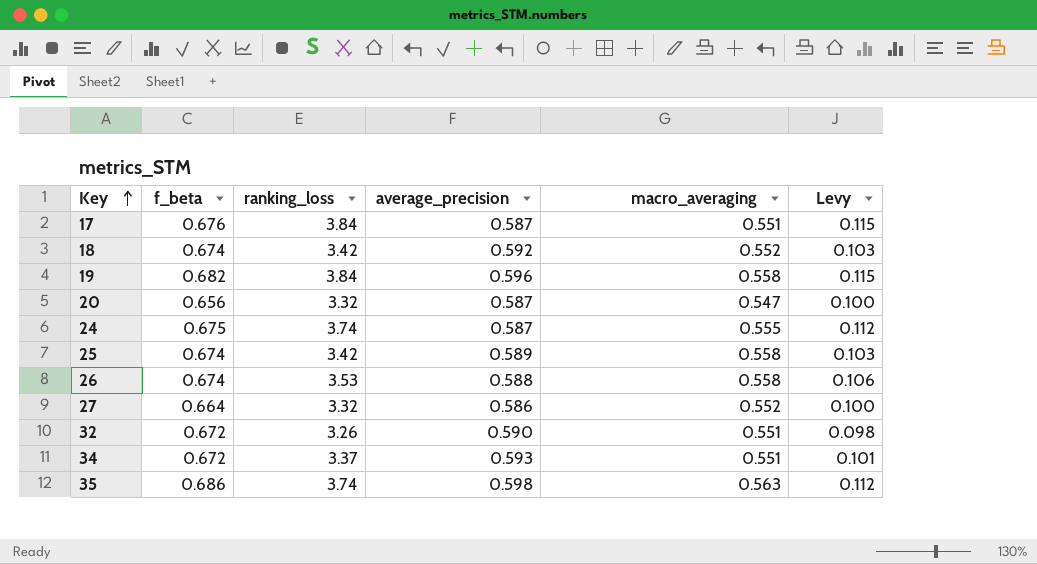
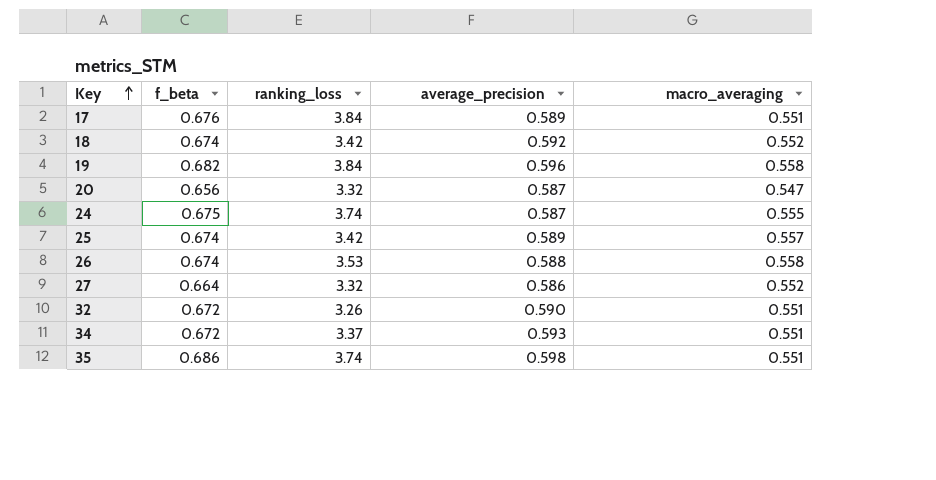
column Levy | formula: [ranking_loss] * 0.03 -> none
17 | average_precision: 0.587 -> 0.589
25 | macro_averaging: 0.558 -> 0.557
35 | macro_averaging: 0.563 -> 0.551

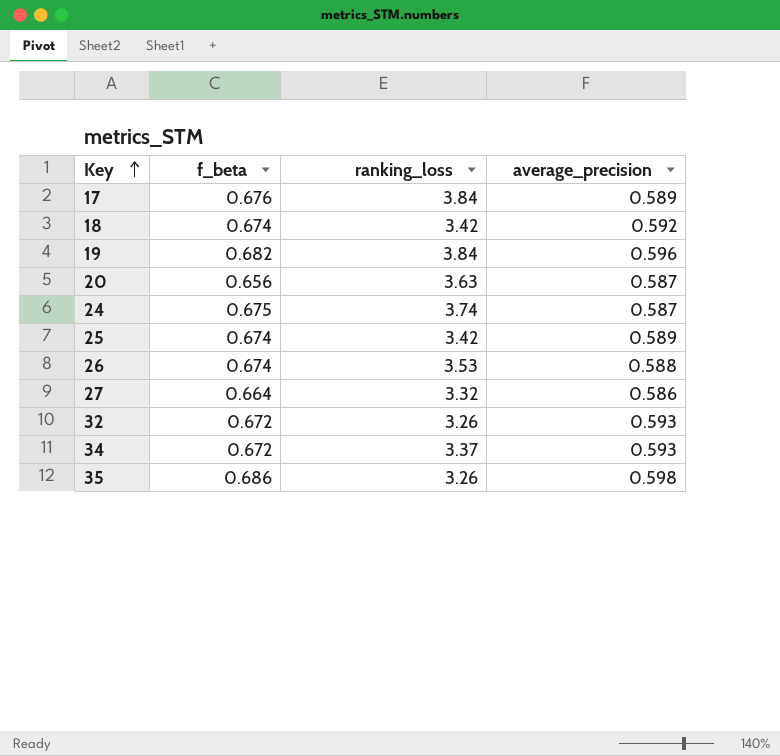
column macro_averaging | position: 5 -> none
20 | ranking_loss: 3.32 -> 3.63
32 | average_precision: 0.590 -> 0.593
35 | ranking_loss: 3.74 -> 3.26

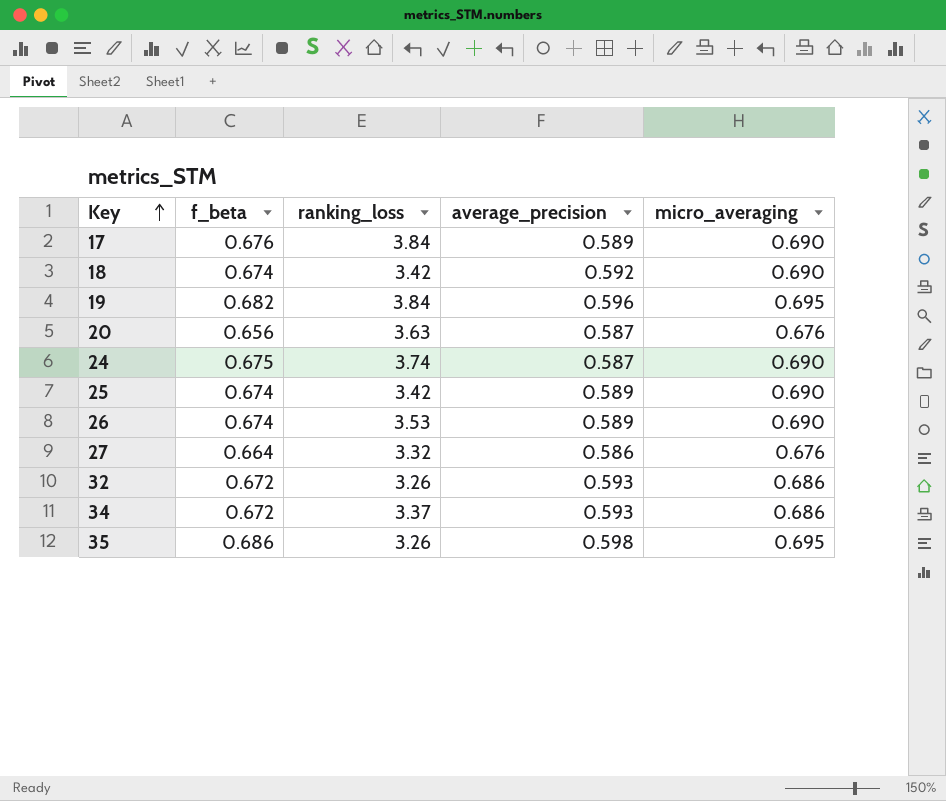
column micro_averaging | position: none -> 5
26 | average_precision: 0.588 -> 0.589

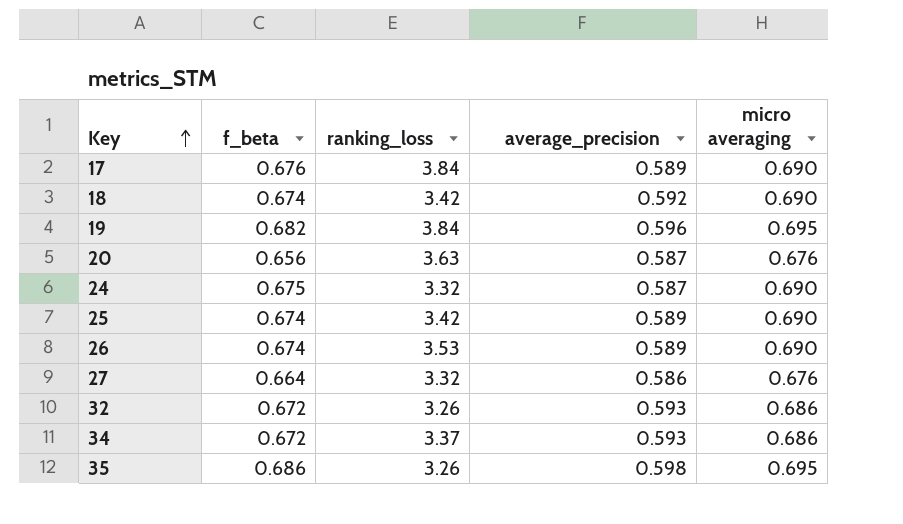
column name: micro_averaging -> micro averaging
24 | ranking_loss: 3.74 -> 3.32

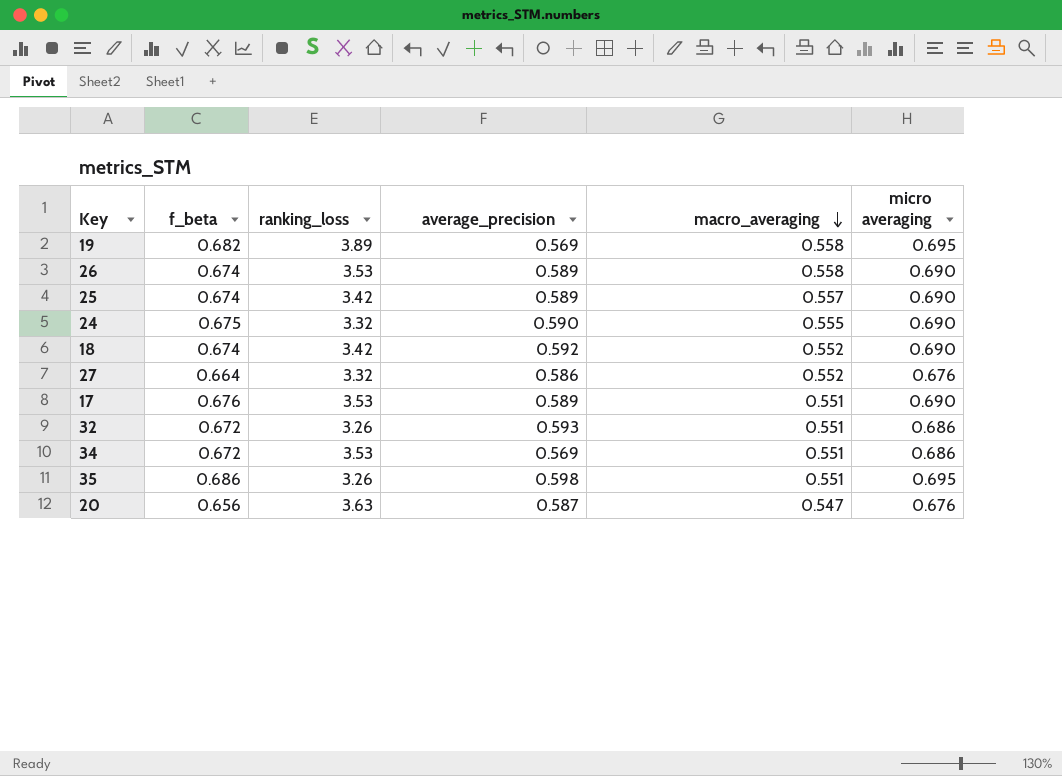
row order: Key ascending -> macro_averaging descending
column macro_averaging | position: none -> 5
19 | ranking_loss: 3.84 -> 3.89
19 | average_precision: 0.596 -> 0.569
24 | average_precision: 0.587 -> 0.590
17 | ranking_loss: 3.84 -> 3.53
34 | ranking_loss: 3.37 -> 3.53
34 | average_precision: 0.593 -> 0.569

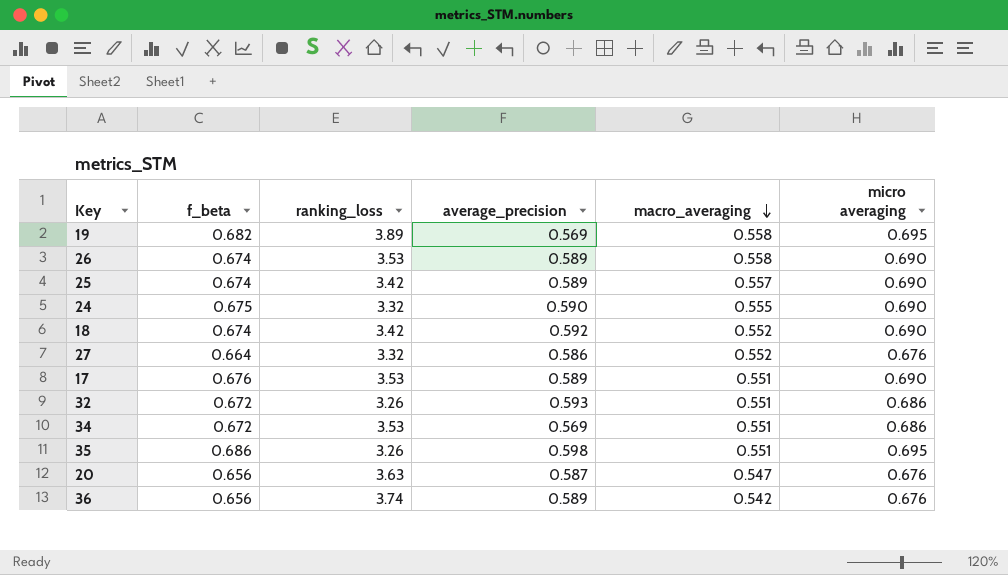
row 36: none -> 0.656 | 3.74 | 0.589 | 0.542 | 0.676

